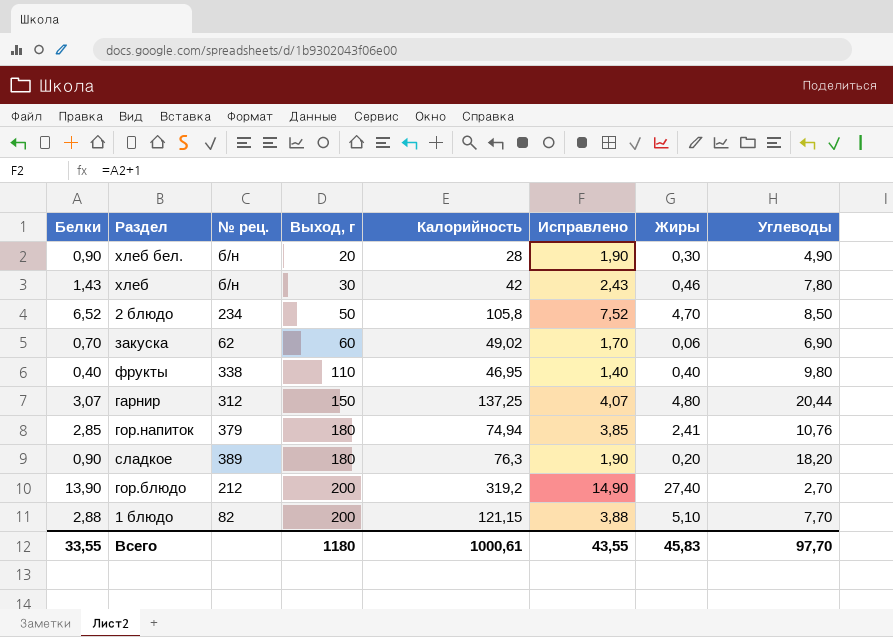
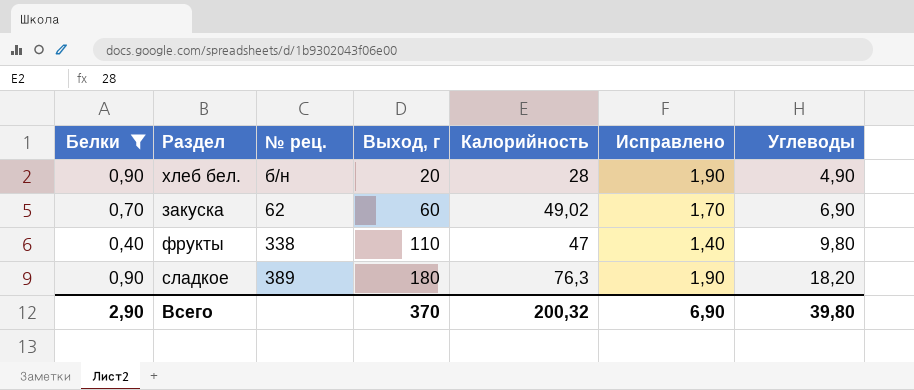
filter: none -> Белки <= 0,90
column Жиры | position: 7 -> none
фрукты | Калорийность: 46,95 -> 47
Всего | Белки: 33,55 -> 2,90
Всего | Выход, г: 1180 -> 370
Всего | Калорийность: 1000,61 -> 200,32
Всего | Исправлено: 43,55 -> 6,90
Всего | Углеводы: 97,70 -> 39,80

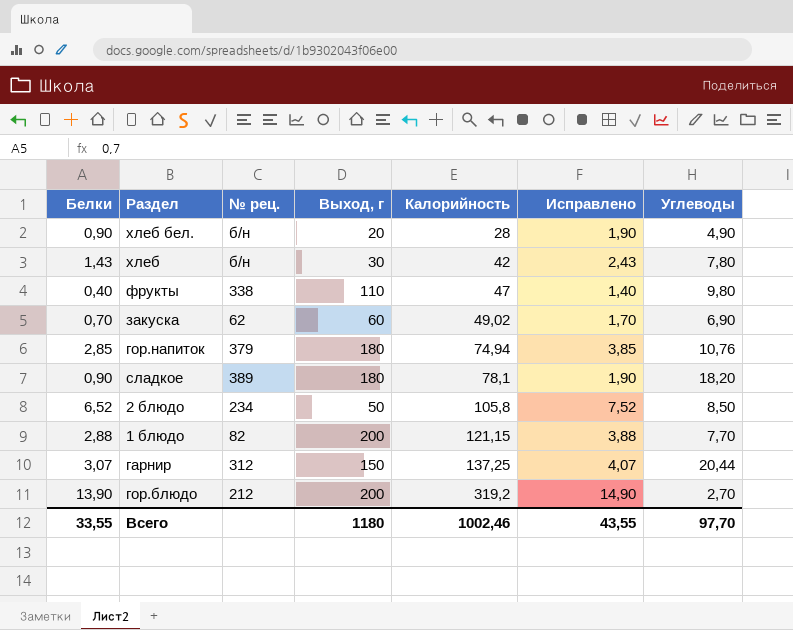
filter: Белки <= 0,90 -> none
row order: Выход, г ascending -> Калорийность ascending
сладкое | Калорийность: 76,3 -> 78,1
Всего | Белки: 2,90 -> 33,55
Всего | Выход, г: 370 -> 1180
Всего | Калорийность: 200,32 -> 1002,46
Всего | Исправлено: 6,90 -> 43,55
Всего | Углеводы: 39,80 -> 97,70

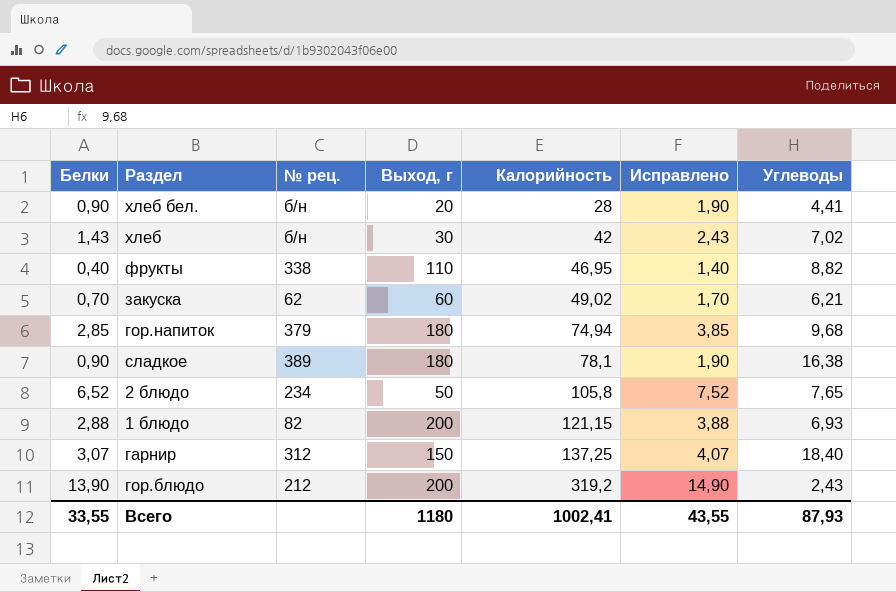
хлеб бел. | Углеводы: 4,90 -> 4,41
хлеб | Углеводы: 7,80 -> 7,02
фрукты | Калорийность: 47 -> 46,95
фрукты | Углеводы: 9,80 -> 8,82
закуска | Углеводы: 6,90 -> 6,21
гор.напиток | Углеводы: 10,76 -> 9,68
сладкое | Углеводы: 18,20 -> 16,38
2 блюдо | Углеводы: 8,50 -> 7,65
1 блюдо | Углеводы: 7,70 -> 6,93
гарнир | Углеводы: 20,44 -> 18,40
гор.блюдо | Углеводы: 2,70 -> 2,43
Всего | Калорийность: 1002,46 -> 1002,41
Всего | Углеводы: 97,70 -> 87,93

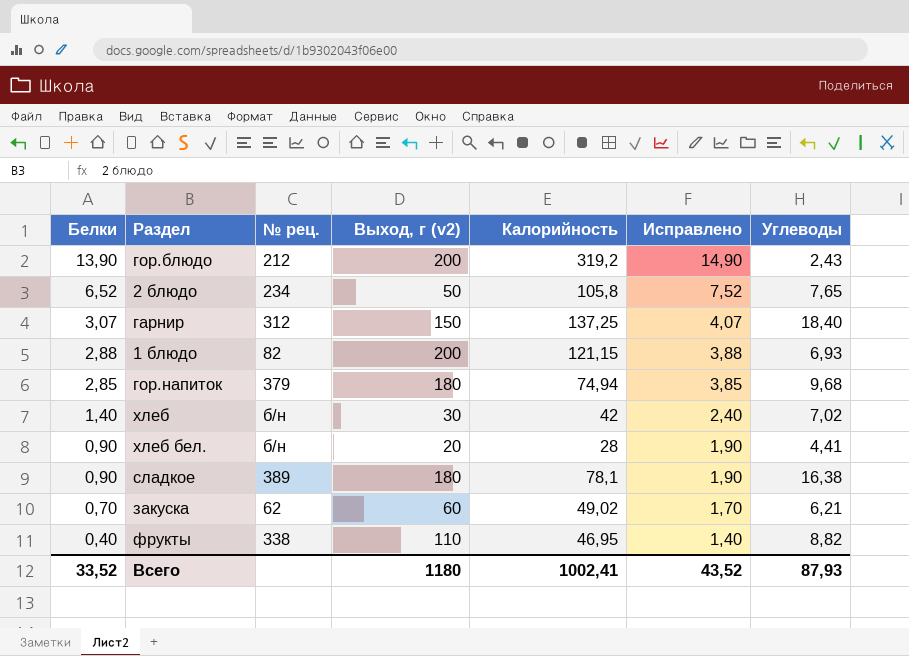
row order: Калорийность ascending -> Белки descending
column name: Выход, г -> Выход, г (v2)
хлеб | Белки: 1,43 -> 1,40
хлеб | Исправлено: 2,43 -> 2,40
Всего | Белки: 33,55 -> 33,52
Всего | Исправлено: 43,55 -> 43,52

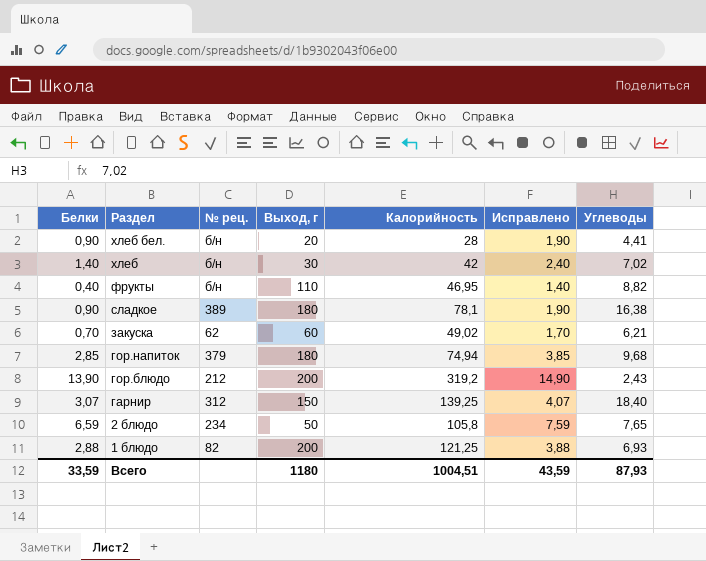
row order: Белки descending -> Раздел descending
column name: Выход, г (v2) -> Выход, г
фрукты | № рец.: 338 -> б/н
гарнир | Калорийность: 137,25 -> 139,25
2 блюдо | Белки: 6,52 -> 6,59
2 блюдо | Исправлено: 7,52 -> 7,59
1 блюдо | Калорийность: 121,15 -> 121,25
Всего | Белки: 33,52 -> 33,59
Всего | Калорийность: 1002,41 -> 1004,51
Всего | Исправлено: 43,52 -> 43,59

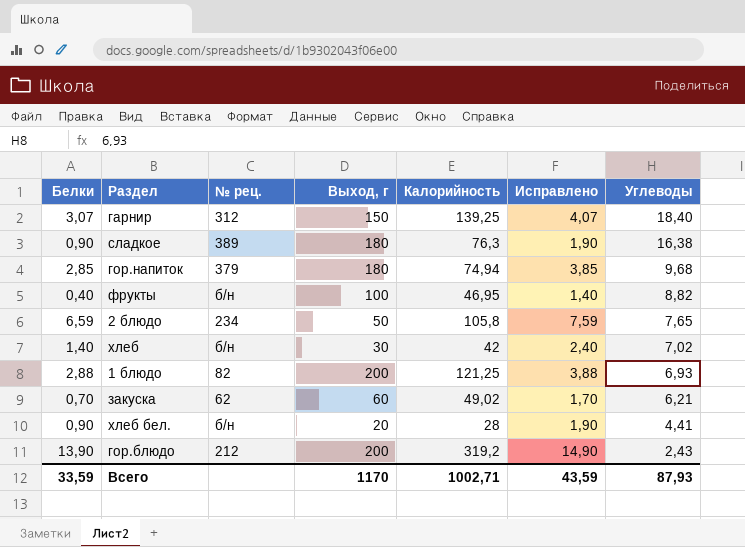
row order: Раздел descending -> Углеводы descending
сладкое | Калорийность: 78,1 -> 76,3
фрукты | Выход, г: 110 -> 100
Всего | Выход, г: 1180 -> 1170
Всего | Калорийность: 1004,51 -> 1002,71

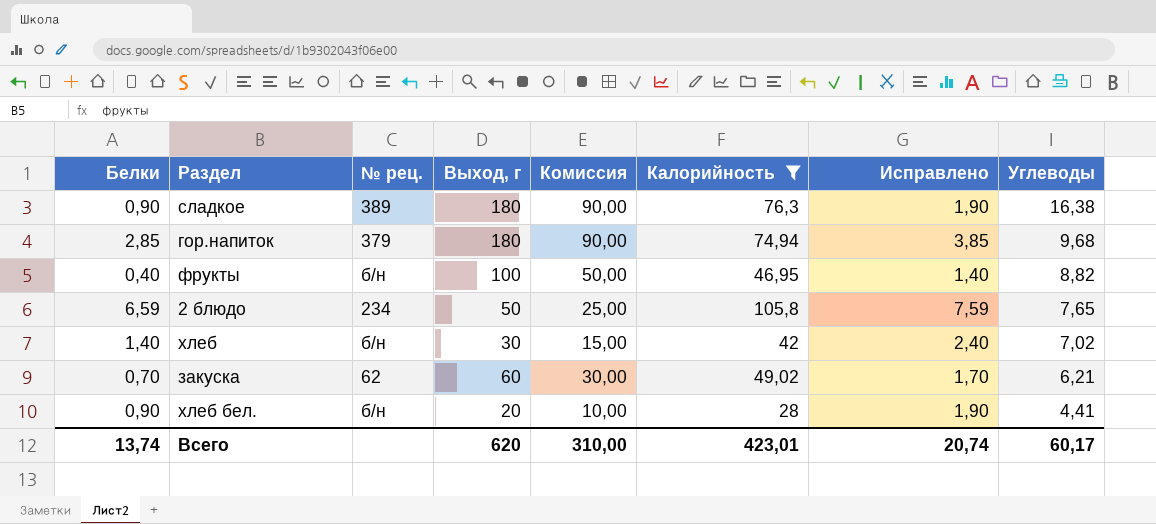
filter: none -> Калорийность <= 105,8
column Комиссия | formula: none -> [Выход, г] * 0,5
Всего | Белки: 33,59 -> 13,74
Всего | Выход, г: 1170 -> 620
Всего | Калорийность: 1002,71 -> 423,01
Всего | Исправлено: 43,59 -> 20,74
Всего | Углеводы: 87,93 -> 60,17

